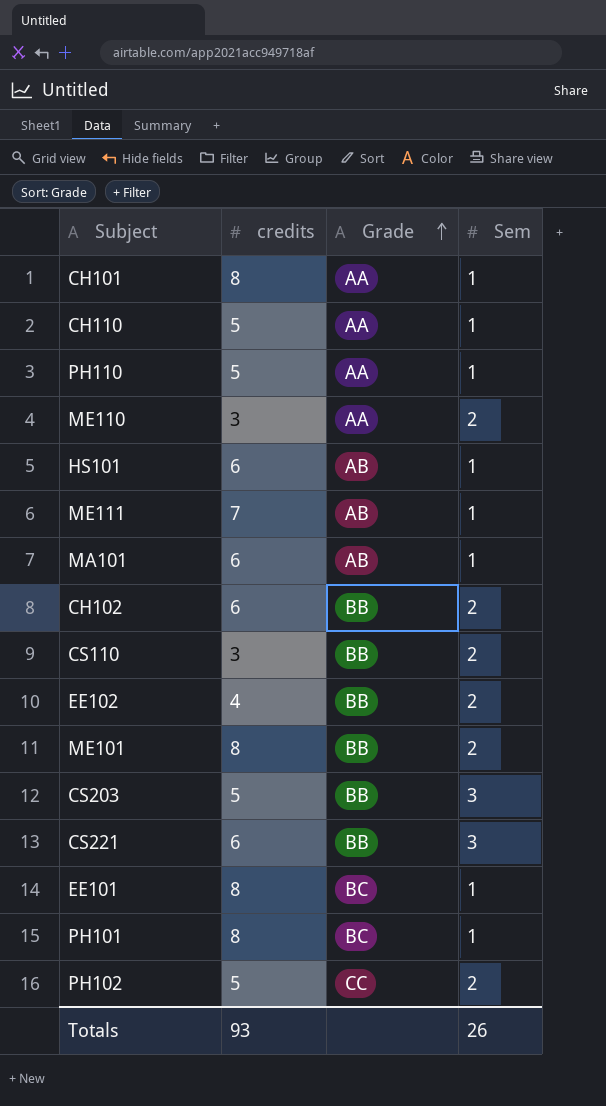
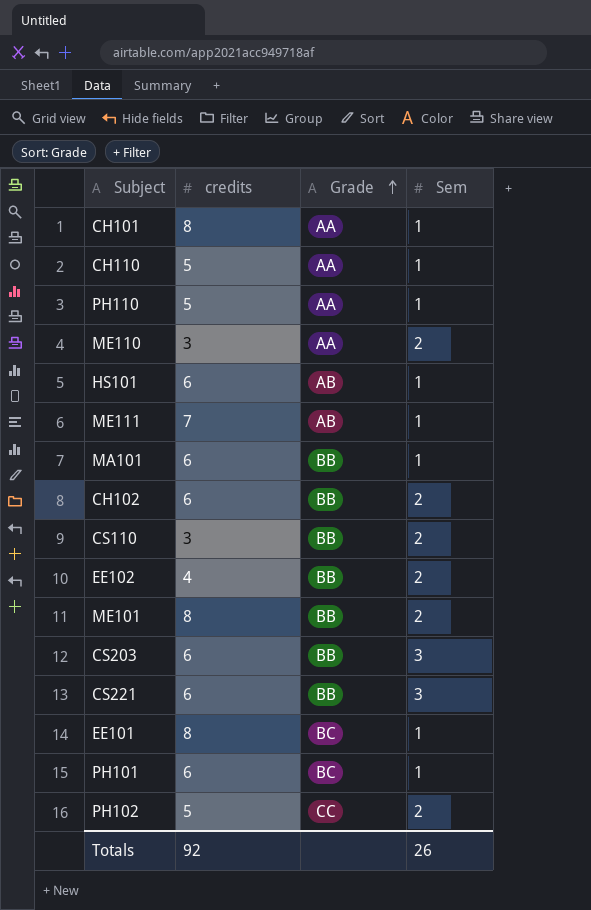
MA101 | Grade: AB -> BB
CS203 | credits: 5 -> 6
PH101 | credits: 8 -> 6
Totals | credits: 93 -> 92

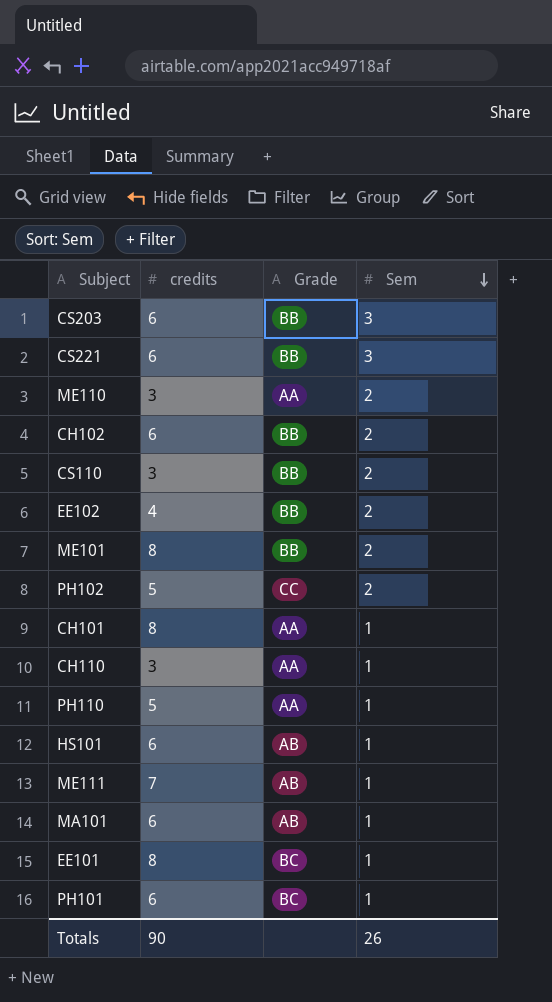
row order: Grade ascending -> Sem descending
CH110 | credits: 5 -> 3
MA101 | Grade: BB -> AB
Totals | credits: 92 -> 90

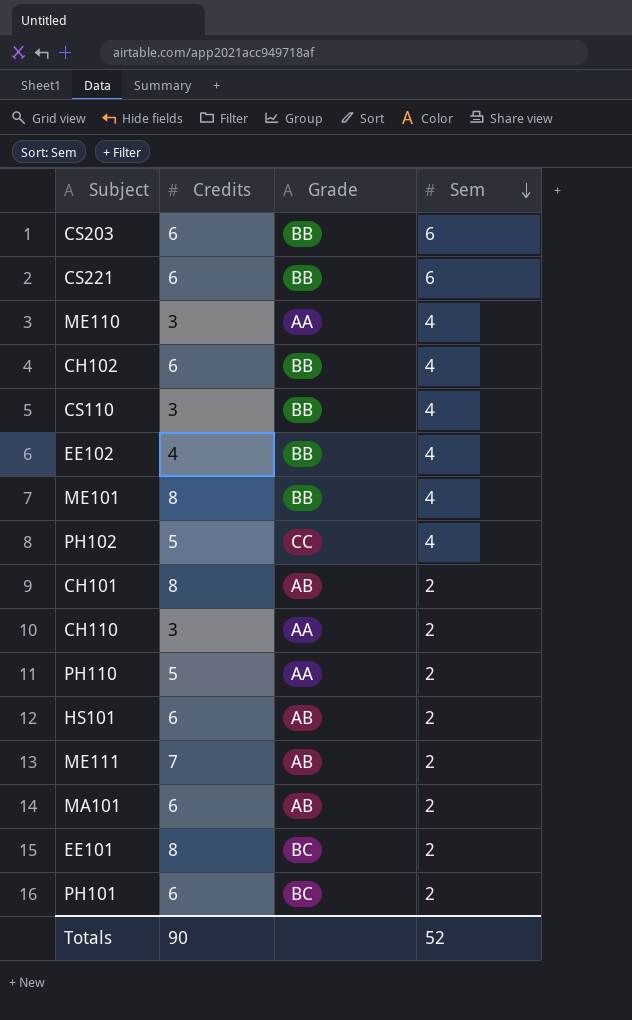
column name: credits -> Credits
CS203 | Sem: 3 -> 6
CS221 | Sem: 3 -> 6
ME110 | Sem: 2 -> 4
CH102 | Sem: 2 -> 4
CS110 | Sem: 2 -> 4
EE102 | Sem: 2 -> 4
ME101 | Sem: 2 -> 4
PH102 | Sem: 2 -> 4
CH101 | Grade: AA -> AB
CH101 | Sem: 1 -> 2
CH110 | Sem: 1 -> 2
PH110 | Sem: 1 -> 2
HS101 | Sem: 1 -> 2
ME111 | Sem: 1 -> 2
MA101 | Sem: 1 -> 2
EE101 | Sem: 1 -> 2
PH101 | Sem: 1 -> 2
Totals | Sem: 26 -> 52

